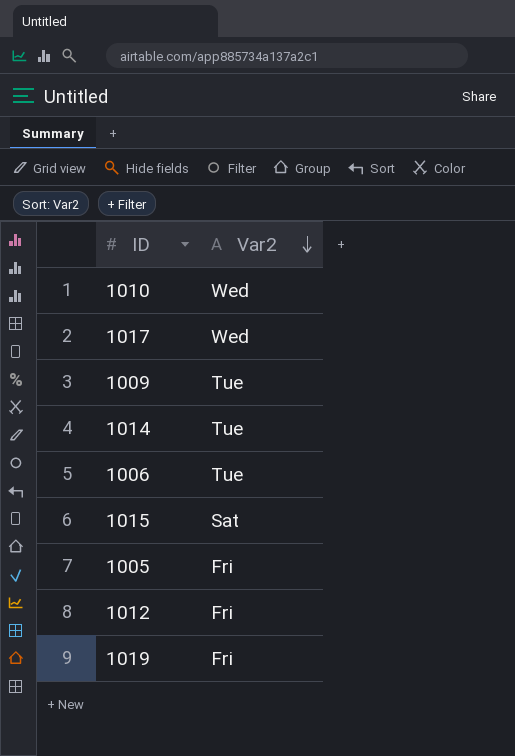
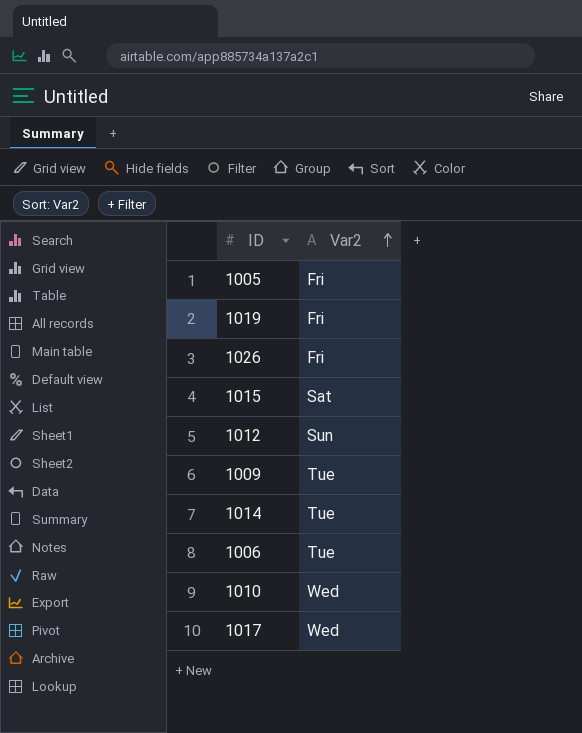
row order: Var2 descending -> Var2 ascending
row 1026: none -> Fri
1012 | Var2: Fri -> Sun

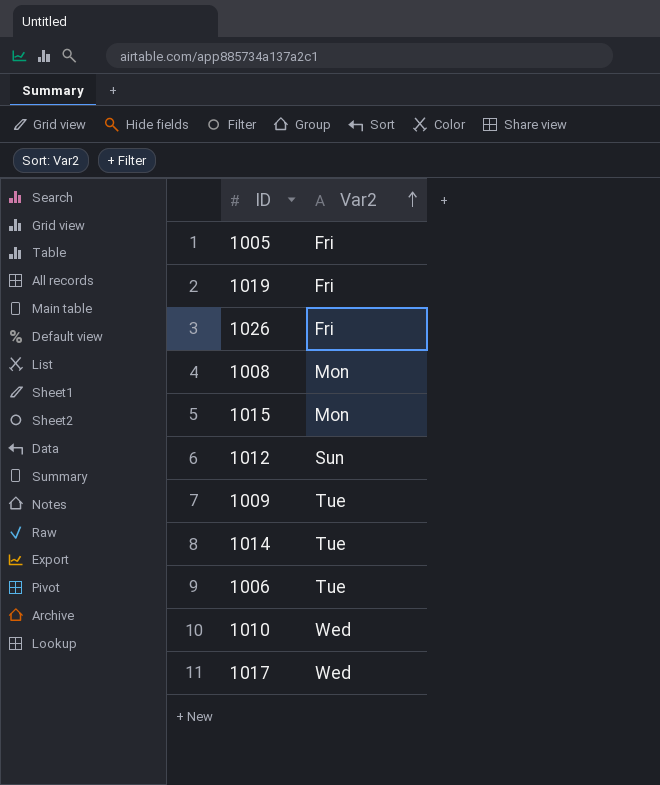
row 1008: none -> Mon
1015 | Var2: Sat -> Mon

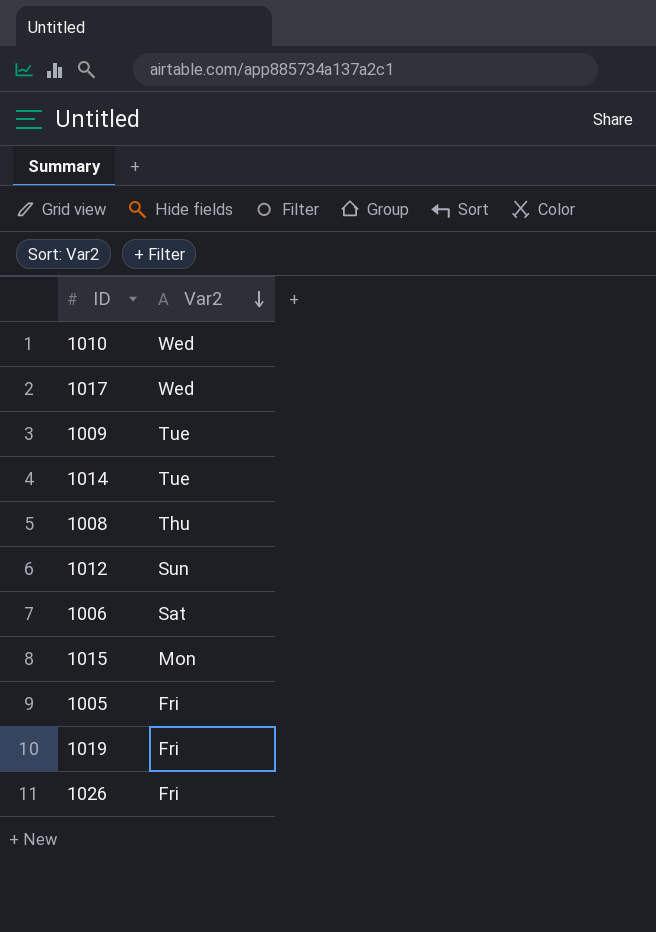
row order: Var2 ascending -> Var2 descending
1008 | Var2: Mon -> Thu
1006 | Var2: Tue -> Sat

